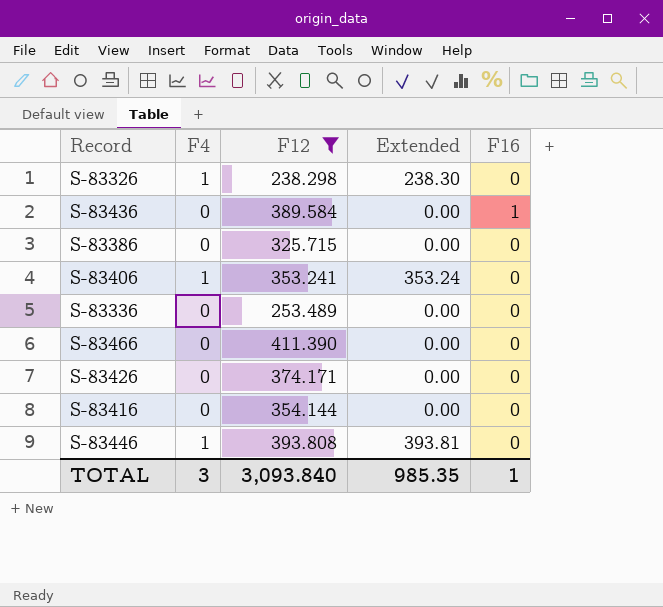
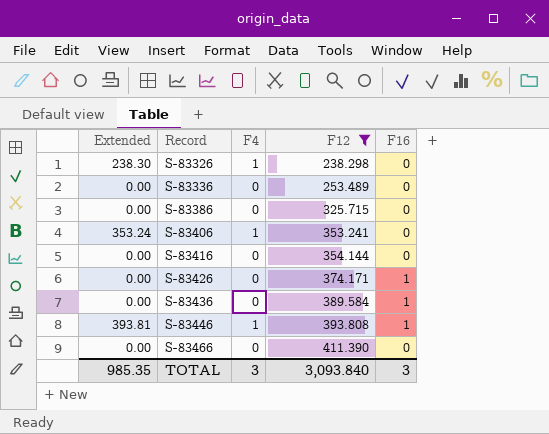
row order: none -> Record ascending
column Extended | position: 4 -> 1
S-83426 | F16: 0 -> 1
S-83446 | F16: 0 -> 1
TOTAL | F16: 1 -> 3

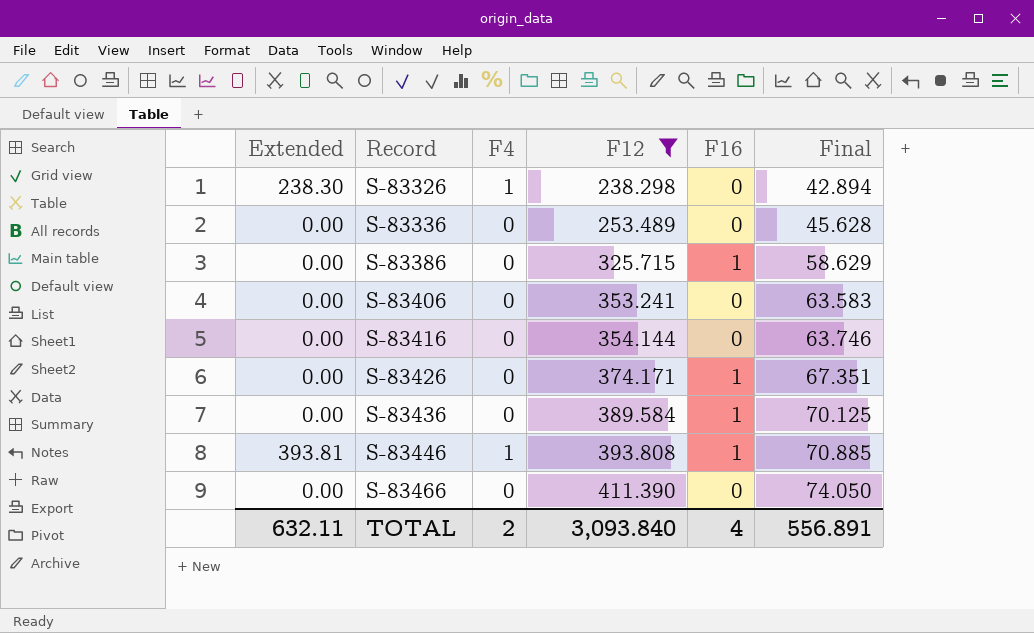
column Final | formula: none -> [F12] * 0.18
S-83386 | F16: 0 -> 1
S-83406 | Extended: 353.24 -> 0.00
S-83406 | F4: 1 -> 0
TOTAL | Extended: 985.35 -> 632.11
TOTAL | F4: 3 -> 2
TOTAL | F16: 3 -> 4

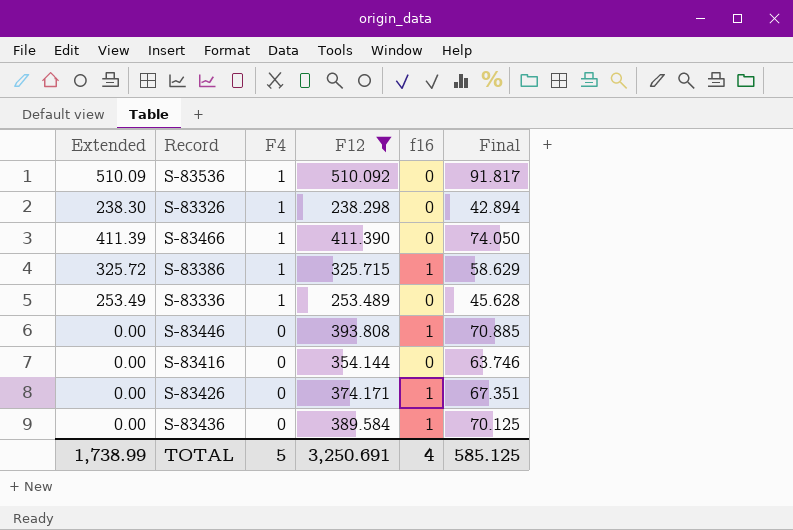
row order: Record ascending -> F4 descending
column name: F16 -> f16
row S-83406: 0.00 | 0 | 353.241 | 0 | 63.583 -> none
row S-83536: none -> 510.09 | 1 | 510.092 | 0 | 91.817
S-83466 | Extended: 0.00 -> 411.39
S-83466 | F4: 0 -> 1
S-83386 | Extended: 0.00 -> 325.72
S-83386 | F4: 0 -> 1
S-83336 | Extended: 0.00 -> 253.49
S-83336 | F4: 0 -> 1
S-83446 | Extended: 393.81 -> 0.00
S-83446 | F4: 1 -> 0
TOTAL | Extended: 632.11 -> 1,738.99
TOTAL | F4: 2 -> 5
TOTAL | F12: 3,093.840 -> 3,250.691
TOTAL | Final: 556.891 -> 585.125

